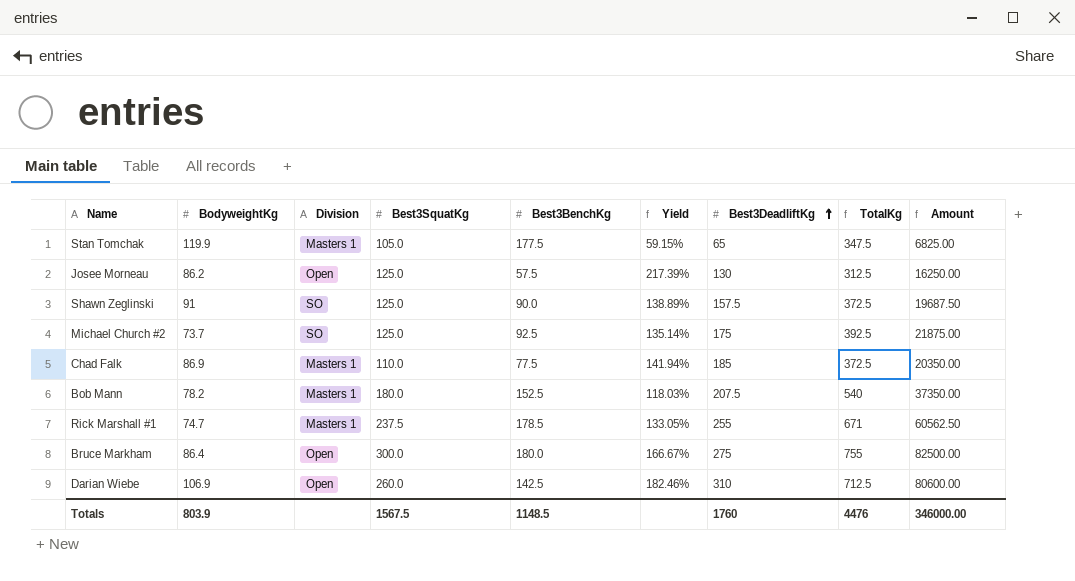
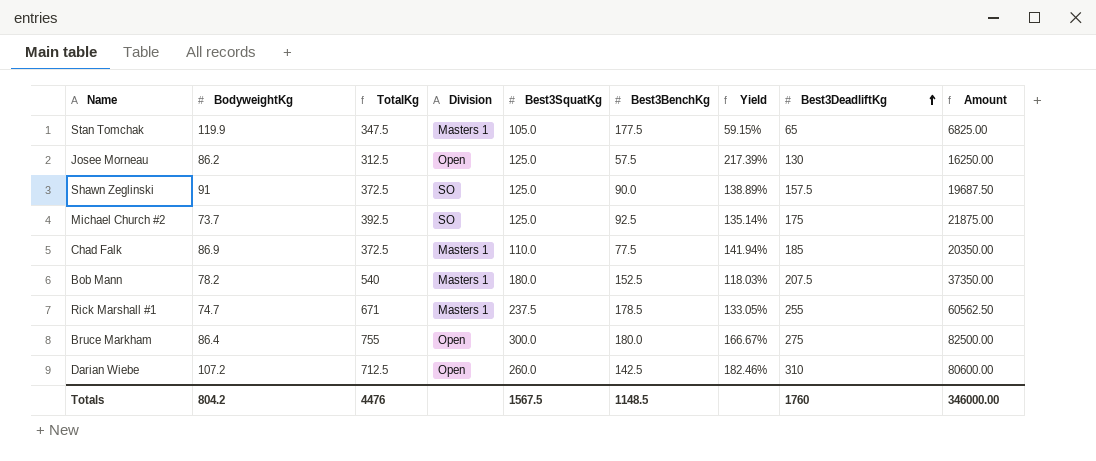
column TotalKg | position: 8 -> 3
Darian Wiebe | BodyweightKg: 106.9 -> 107.2
Totals | BodyweightKg: 803.9 -> 804.2

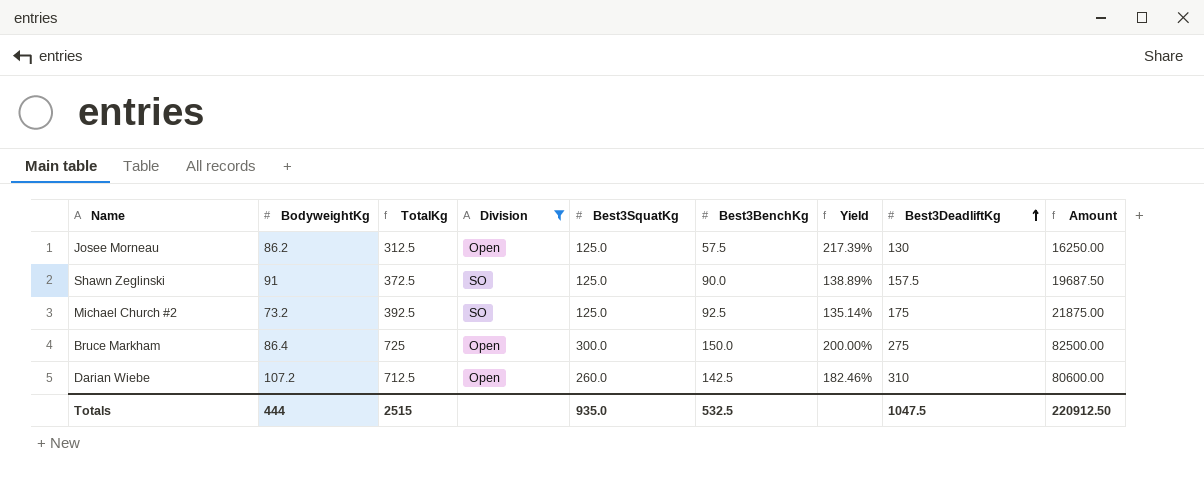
filter: none -> Division != Masters 1
Michael Church #2 | BodyweightKg: 73.7 -> 73.2
Bruce Markham | TotalKg: 755 -> 725
Bruce Markham | Best3BenchKg: 180.0 -> 150.0
Bruce Markham | Yield: 166.67% -> 200.00%
Totals | BodyweightKg: 804.2 -> 444
Totals | TotalKg: 4476 -> 2515
Totals | Best3SquatKg: 1567.5 -> 935.0
Totals | Best3BenchKg: 1148.5 -> 532.5
Totals | Best3DeadliftKg: 1760 -> 1047.5
Totals | Amount: 346000.00 -> 220912.50

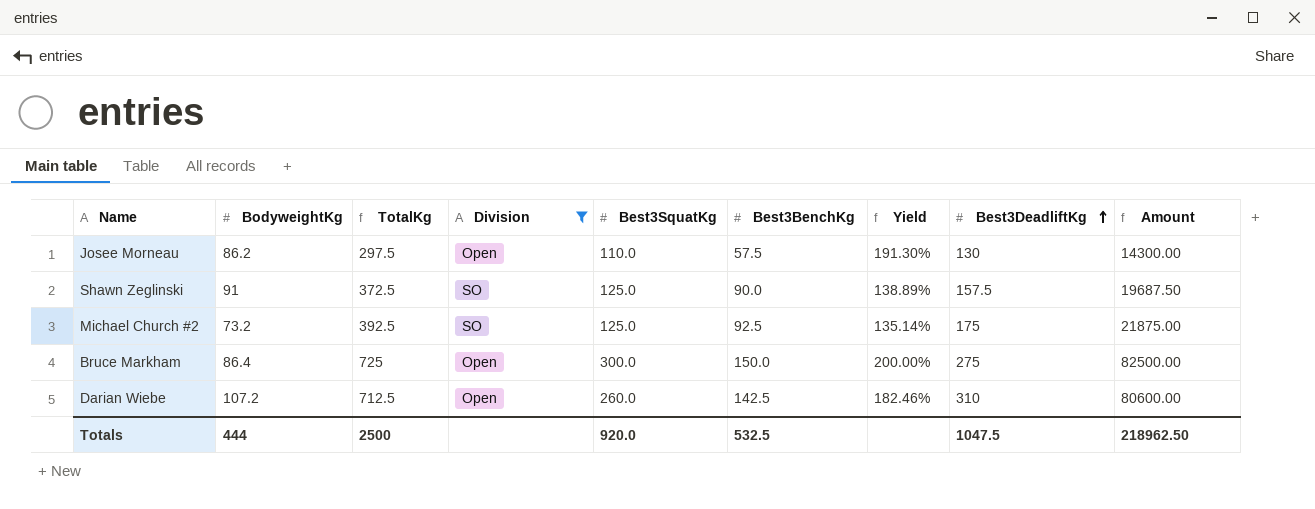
Josee Morneau | TotalKg: 312.5 -> 297.5
Josee Morneau | Best3SquatKg: 125.0 -> 110.0
Josee Morneau | Yield: 217.39% -> 191.30%
Josee Morneau | Amount: 16250.00 -> 14300.00
Totals | TotalKg: 2515 -> 2500
Totals | Best3SquatKg: 935.0 -> 920.0
Totals | Amount: 220912.50 -> 218962.50

